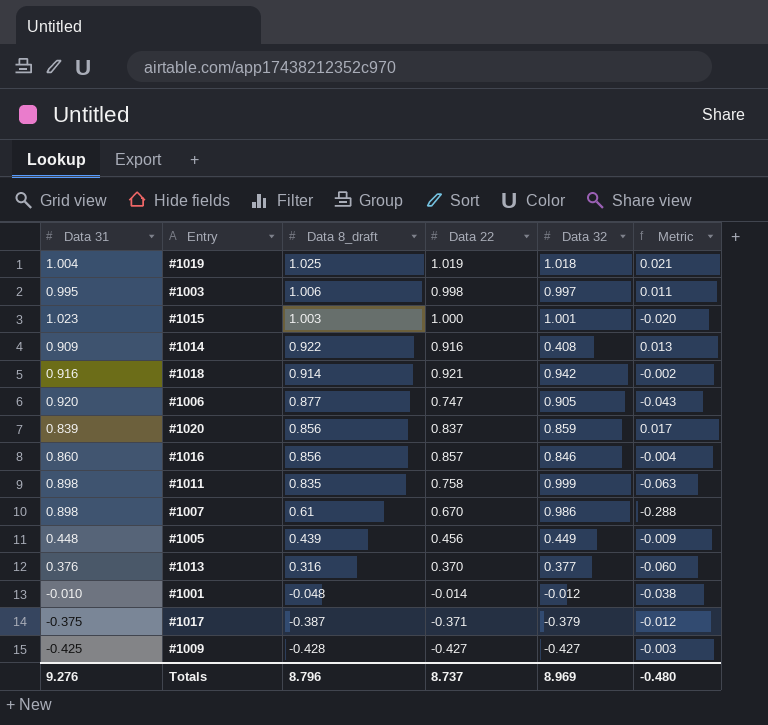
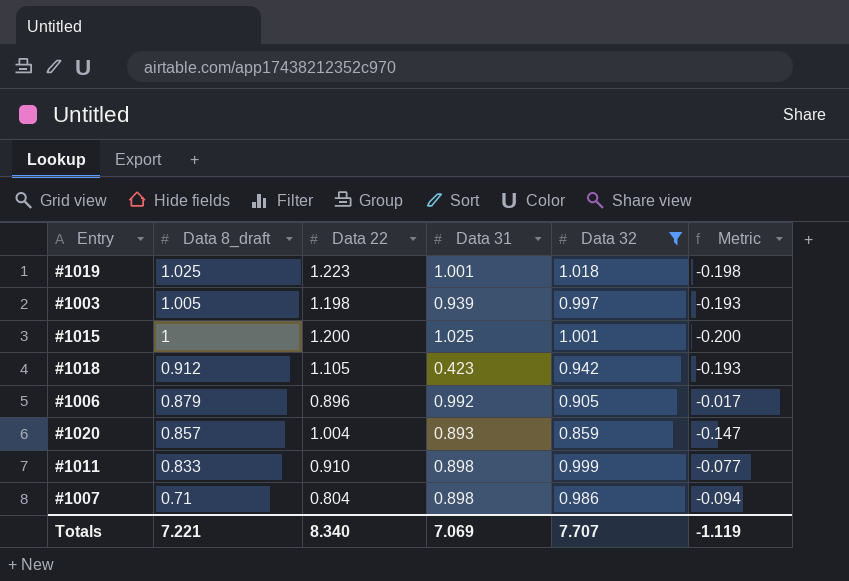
filter: none -> Data 32 >= 0.859
column Data 31 | position: 1 -> 4
column Metric | formula: [Data 8_draft] - [Data 31] -> [Data 8_draft] - [Data 22]
#1019 | Data 22: 1.019 -> 1.223
#1019 | Data 31: 1.004 -> 1.001
#1003 | Data 8_draft: 1.006 -> 1.005
#1003 | Data 22: 0.998 -> 1.198
#1003 | Data 31: 0.995 -> 0.939
#1015 | Data 8_draft: 1.003 -> 1
#1015 | Data 22: 1.000 -> 1.200
#1015 | Data 31: 1.023 -> 1.025
#1018 | Data 8_draft: 0.914 -> 0.912
#1018 | Data 22: 0.921 -> 1.105
#1018 | Data 31: 0.916 -> 0.423
#1006 | Data 8_draft: 0.877 -> 0.879
#1006 | Data 22: 0.747 -> 0.896
#1006 | Data 31: 0.920 -> 0.992
#1020 | Data 8_draft: 0.856 -> 0.857
#1020 | Data 22: 0.837 -> 1.004
#1020 | Data 31: 0.839 -> 0.893
#1011 | Data 8_draft: 0.835 -> 0.833
#1011 | Data 22: 0.758 -> 0.910
#1007 | Data 8_draft: 0.61 -> 0.71
#1007 | Data 22: 0.670 -> 0.804
Totals | Data 8_draft: 8.796 -> 7.221
Totals | Data 22: 8.737 -> 8.340
Totals | Data 31: 9.276 -> 7.069
Totals | Data 32: 8.969 -> 7.707
Totals | Metric: -0.480 -> -1.119

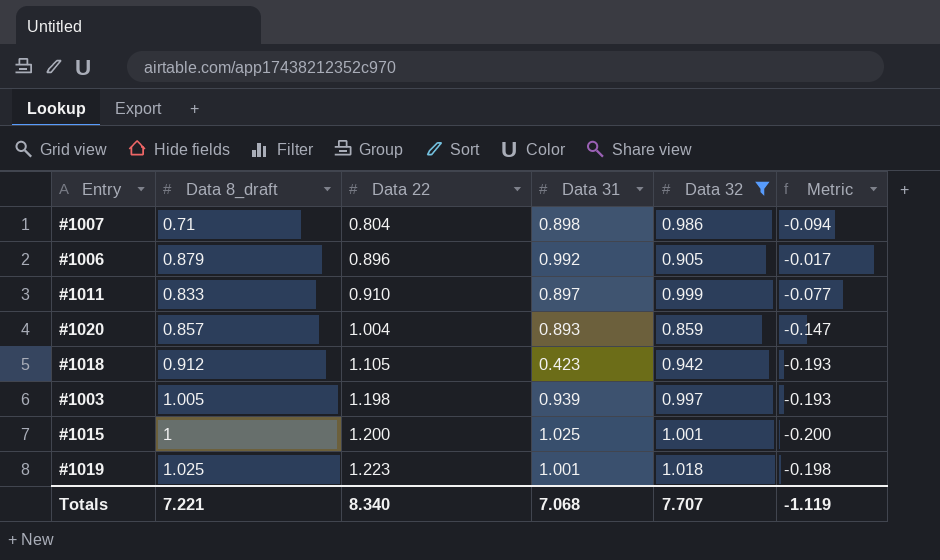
row order: Data 8_draft descending -> Data 22 ascending
#1011 | Data 31: 0.898 -> 0.897
Totals | Data 31: 7.069 -> 7.068

